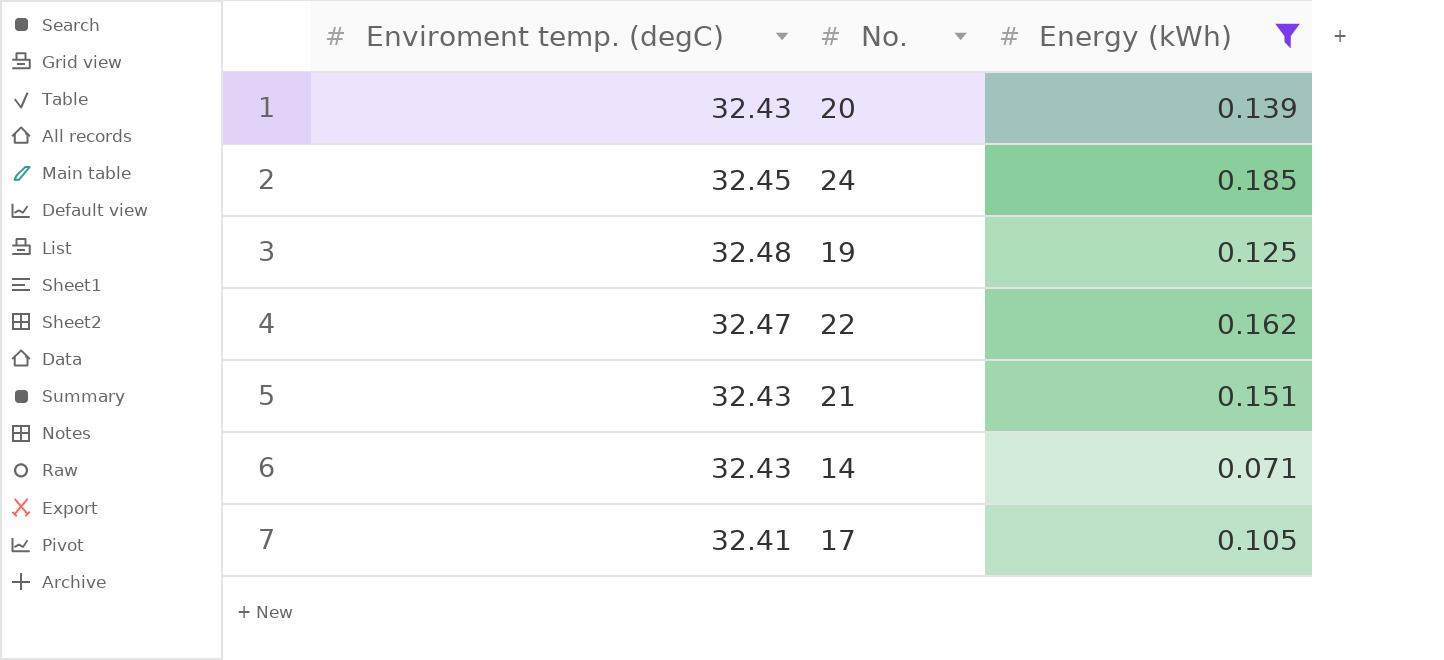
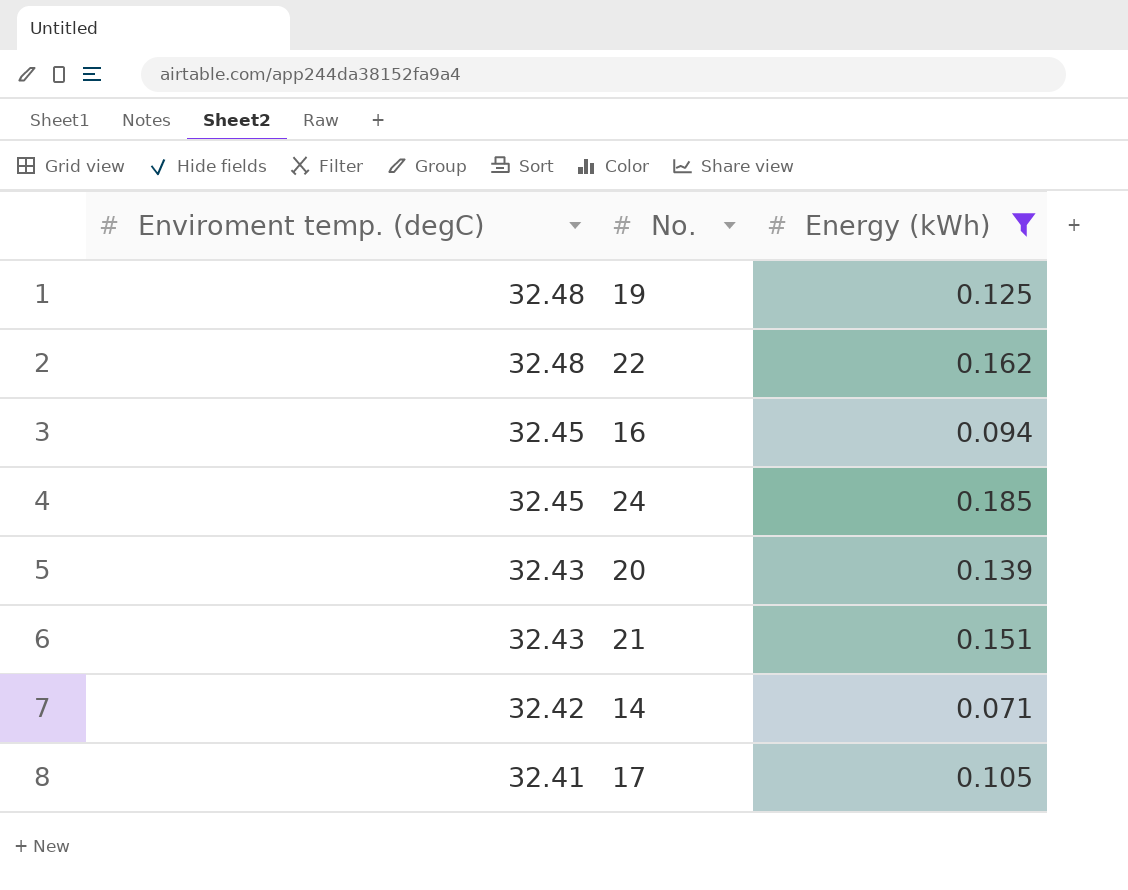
row order: none -> Enviroment temp. (degC) descending
22 | Enviroment temp. (degC): 32.47 -> 32.48
row 16: none -> 32.45 | 0.094
14 | Enviroment temp. (degC): 32.43 -> 32.42

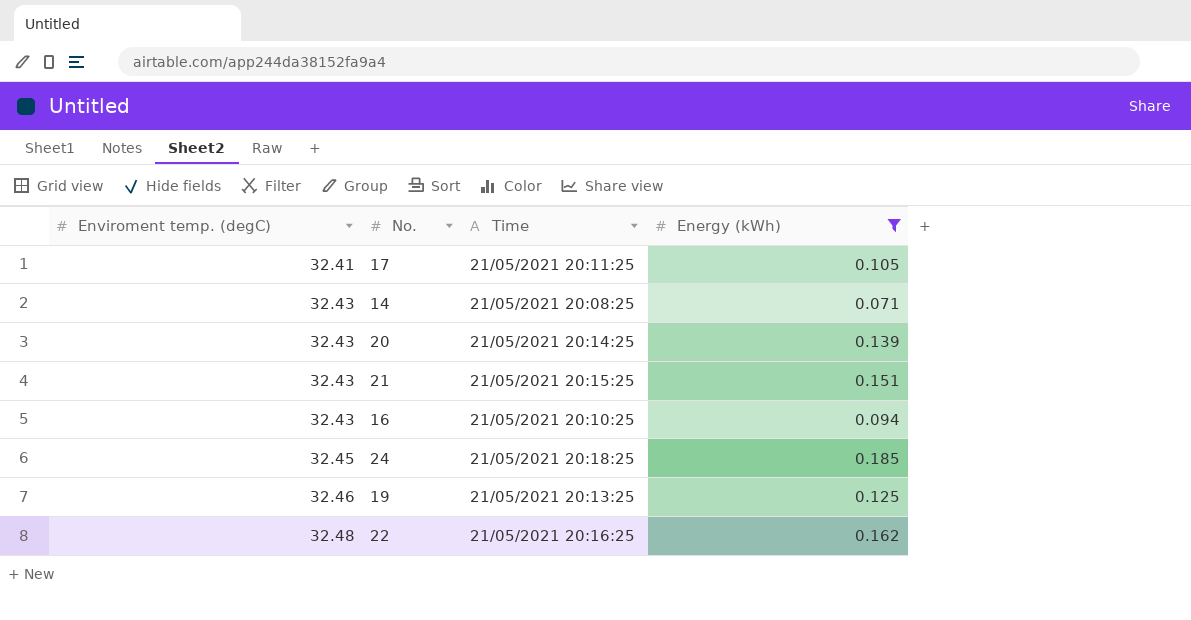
row order: Enviroment temp. (degC) descending -> Enviroment temp. (degC) ascending
column Time | position: none -> 3
14 | Enviroment temp. (degC): 32.42 -> 32.43
16 | Enviroment temp. (degC): 32.45 -> 32.43
19 | Enviroment temp. (degC): 32.48 -> 32.46

